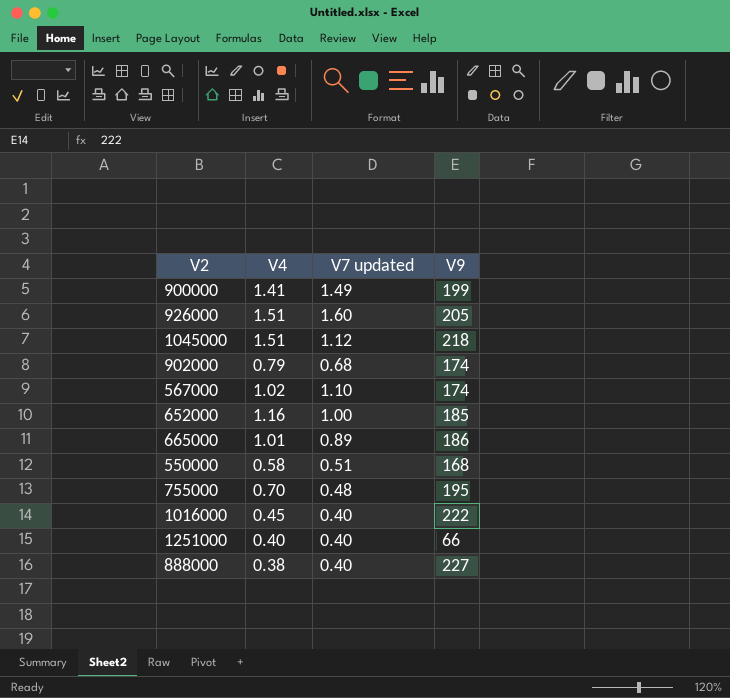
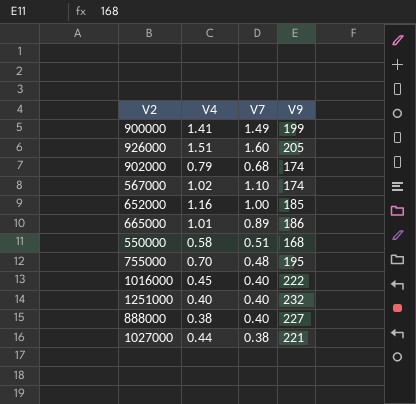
column name: V7 updated -> V7
row 1045000: 1.51 | 1.12 | 218 -> none
1251000 | V9: 66 -> 232
row 1027000: none -> 0.44 | 0.38 | 221

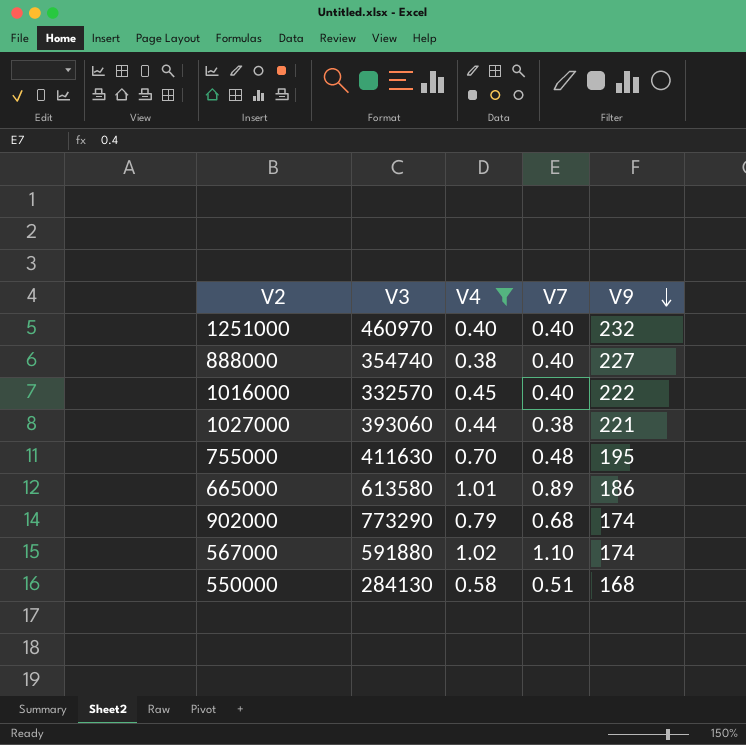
filter: none -> V4 <= 1.02
row order: none -> V9 descending
column V3 | position: none -> 2

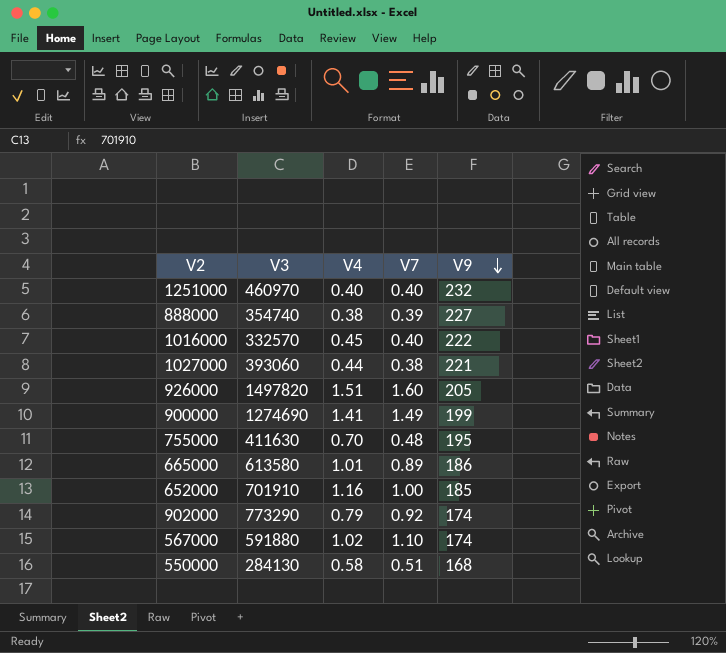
filter: V4 <= 1.02 -> none
888000 | V7: 0.40 -> 0.39
902000 | V7: 0.68 -> 0.92

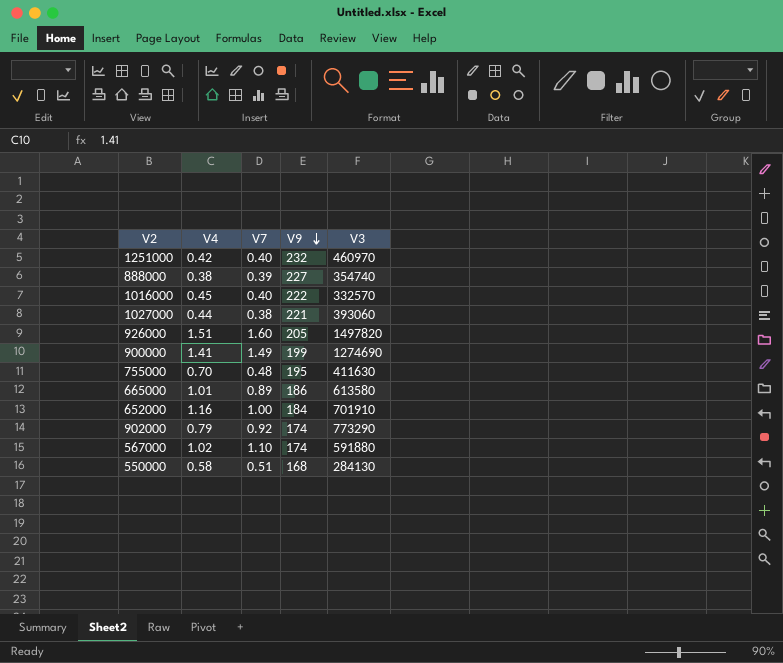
column V3 | position: 2 -> 5
1251000 | V4: 0.40 -> 0.42
652000 | V9: 185 -> 184

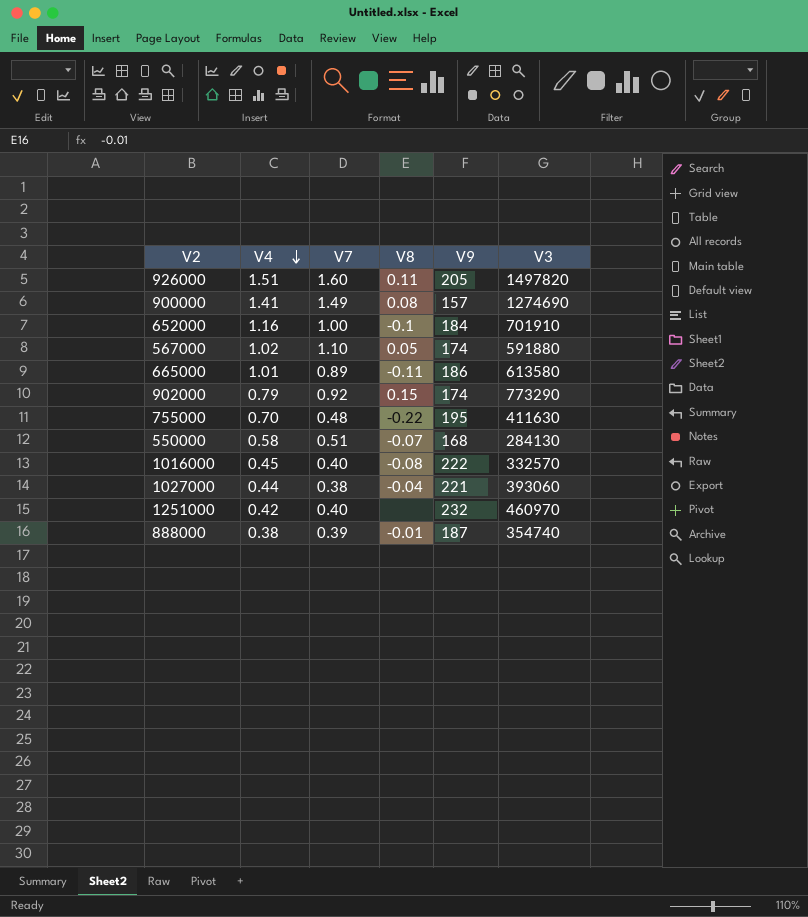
row order: V9 descending -> V4 descending
column V8 | position: none -> 4
900000 | V9: 199 -> 157
888000 | V9: 227 -> 187

